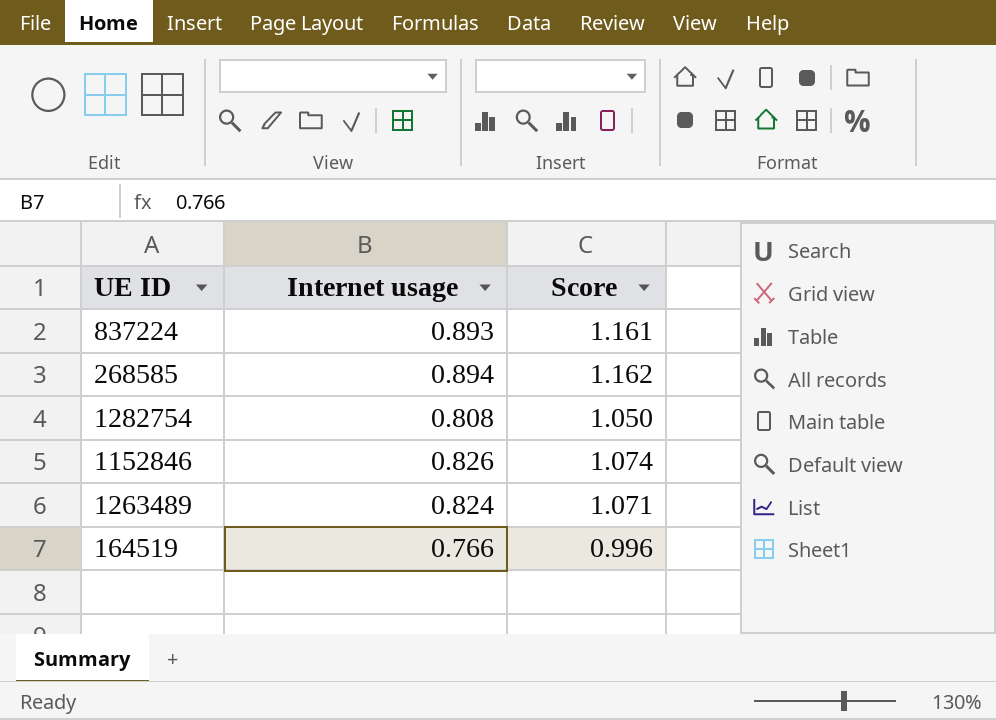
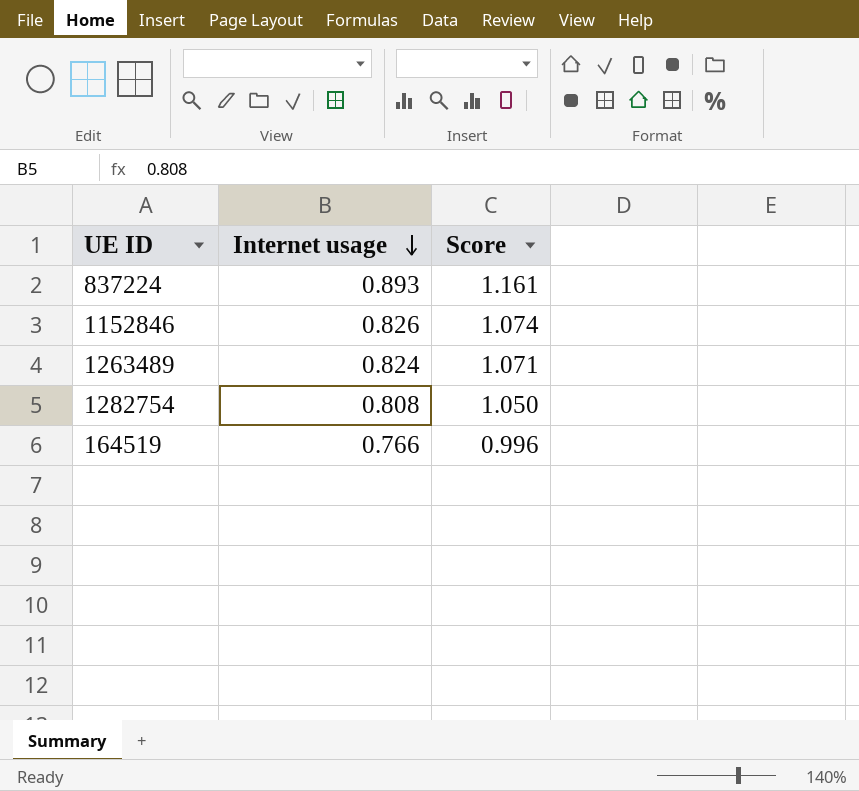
row order: none -> Internet usage descending
row 268585: 0.894 | 1.162 -> none

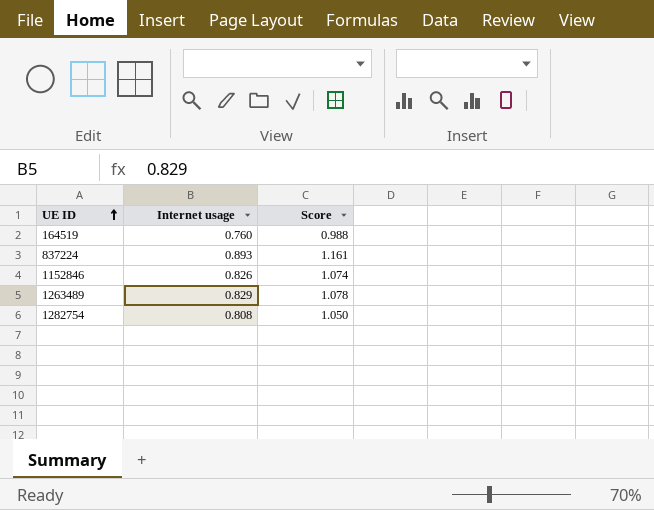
row order: Internet usage descending -> UE ID ascending
164519 | Internet usage: 0.766 -> 0.760
164519 | Score: 0.996 -> 0.988
1263489 | Internet usage: 0.824 -> 0.829
1263489 | Score: 1.071 -> 1.078

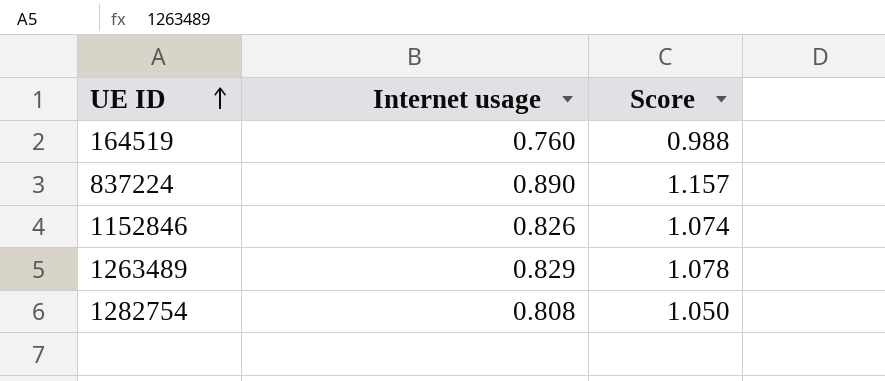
837224 | Internet usage: 0.893 -> 0.890
837224 | Score: 1.161 -> 1.157

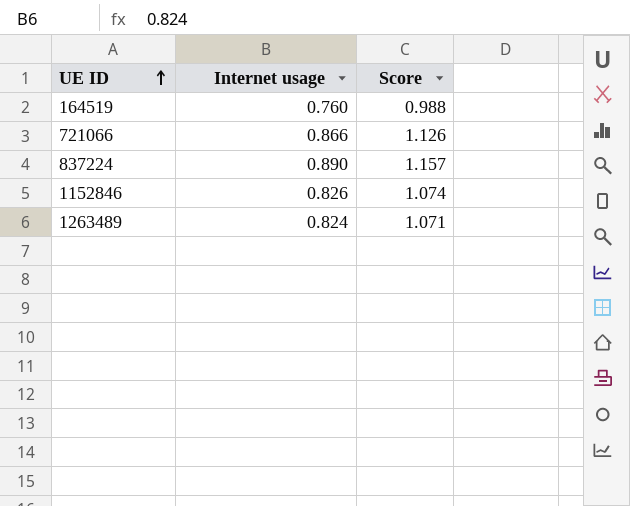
row 1282754: 0.808 | 1.050 -> none
row 721066: none -> 0.866 | 1.126
1263489 | Internet usage: 0.829 -> 0.824
1263489 | Score: 1.078 -> 1.071

